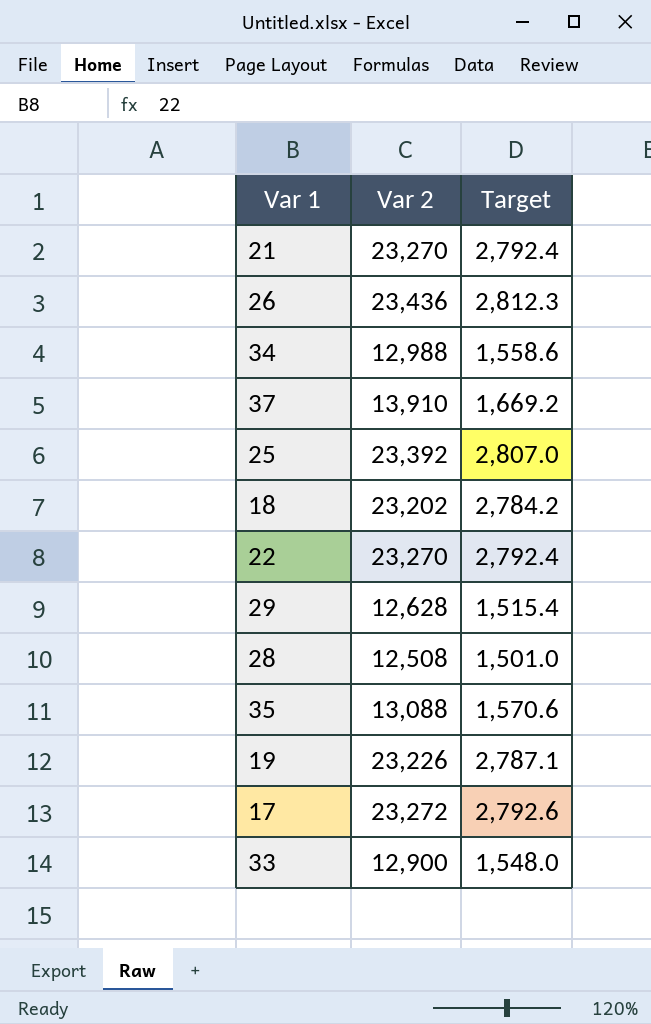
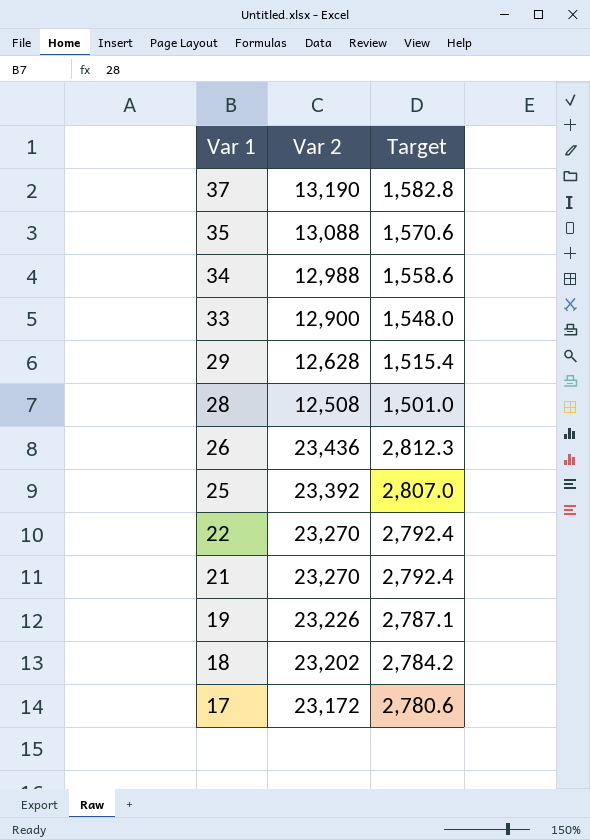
row order: none -> Var 1 descending
37 | Var 2: 13,910 -> 13,190
37 | Target: 1,669.2 -> 1,582.8
17 | Var 2: 23,272 -> 23,172
17 | Target: 2,792.6 -> 2,780.6

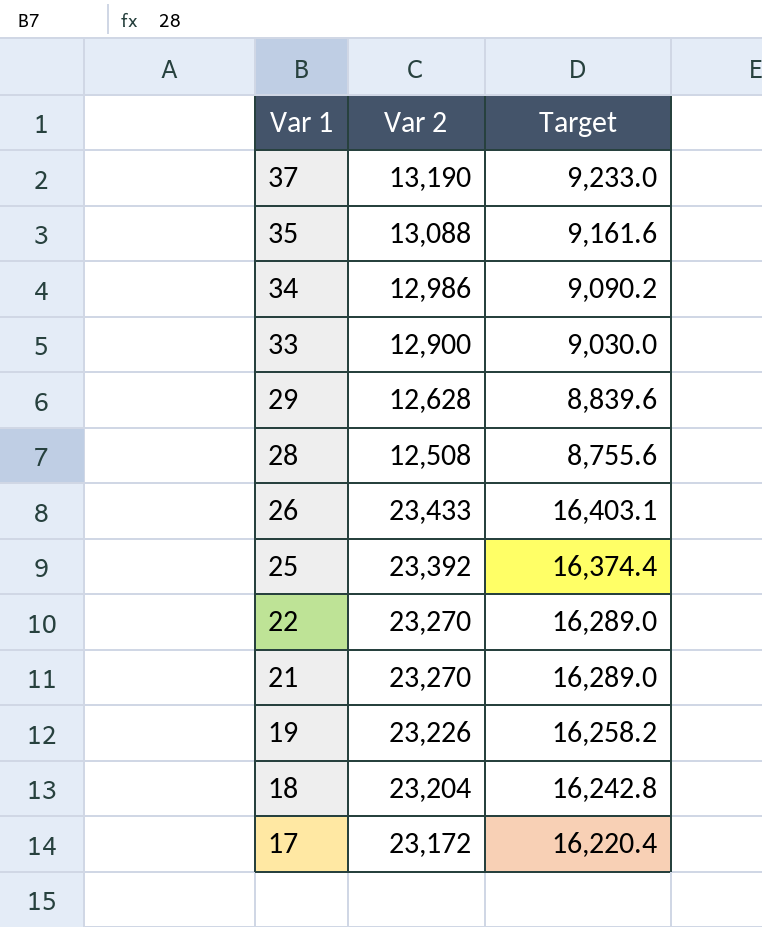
column Target | formula: [Var 2] * 0.12 -> [Var 2] * 0.7
34 | Var 2: 12,988 -> 12,986
26 | Var 2: 23,436 -> 23,433
18 | Var 2: 23,202 -> 23,204

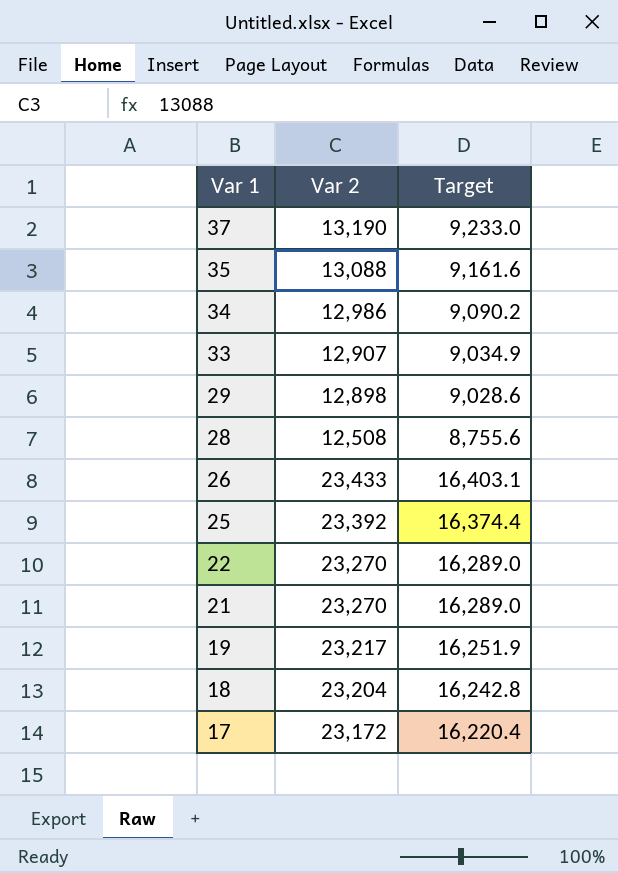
33 | Var 2: 12,900 -> 12,907
33 | Target: 9,030.0 -> 9,034.9
29 | Var 2: 12,628 -> 12,898
29 | Target: 8,839.6 -> 9,028.6
19 | Var 2: 23,226 -> 23,217
19 | Target: 16,258.2 -> 16,251.9

